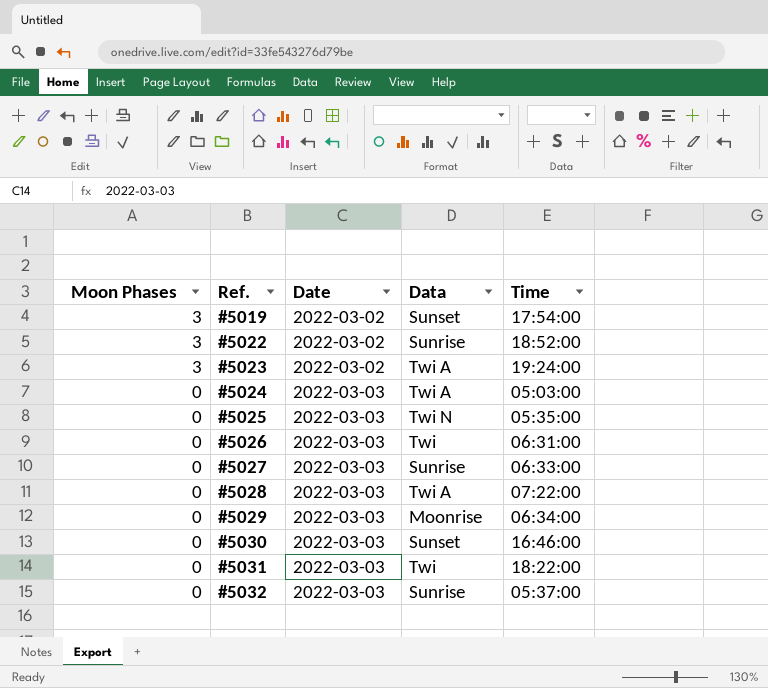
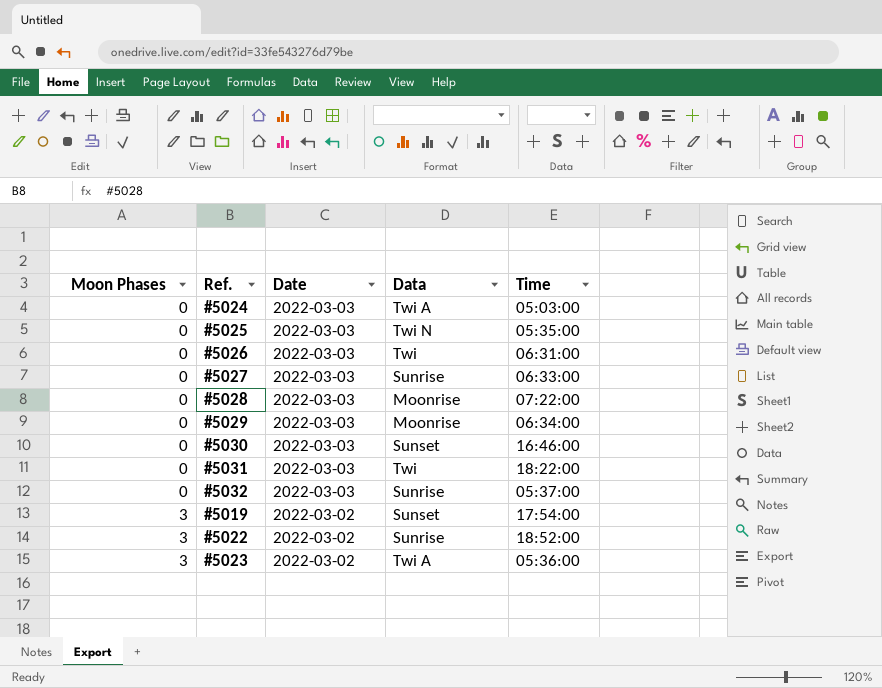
row order: Moon Phases descending -> Moon Phases ascending
#5028 | Data: Twi A -> Moonrise
#5023 | Time: 19:24:00 -> 05:36:00

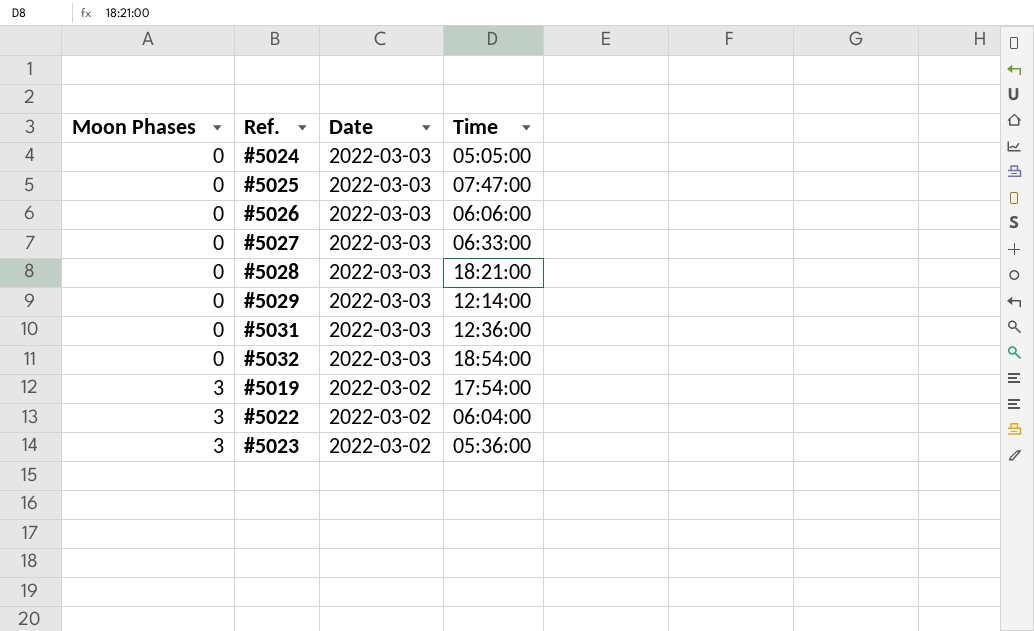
column Data | position: 4 -> none
row #5030: 0 | 2022-03-03 | Sunset | 16:46:00 -> none
#5024 | Time: 05:03:00 -> 05:05:00
#5025 | Time: 05:35:00 -> 07:47:00
#5026 | Time: 06:31:00 -> 06:06:00
#5028 | Time: 07:22:00 -> 18:21:00
#5029 | Time: 06:34:00 -> 12:14:00
#5031 | Time: 18:22:00 -> 12:36:00
#5032 | Time: 05:37:00 -> 18:54:00
#5022 | Time: 18:52:00 -> 06:04:00

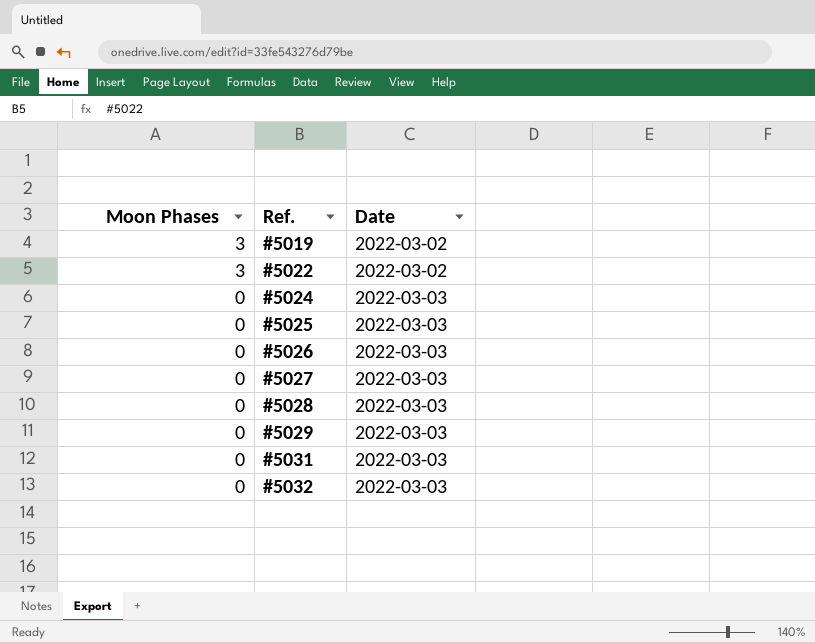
row order: Moon Phases ascending -> Moon Phases descending
column Time | position: 4 -> none
row #5023: 3 | 2022-03-02 | 05:36:00 -> none

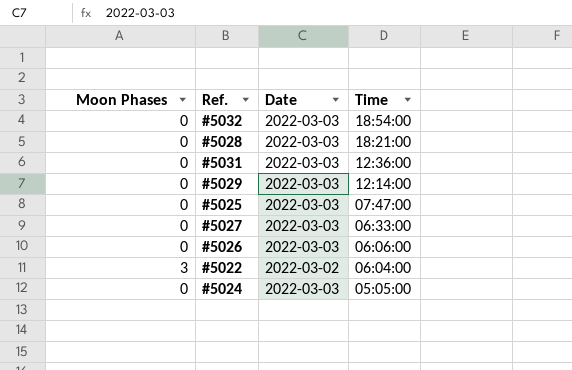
row order: Moon Phases descending -> Time descending
column Time | position: none -> 4
row #5019: 3 | 2022-03-02 -> none

